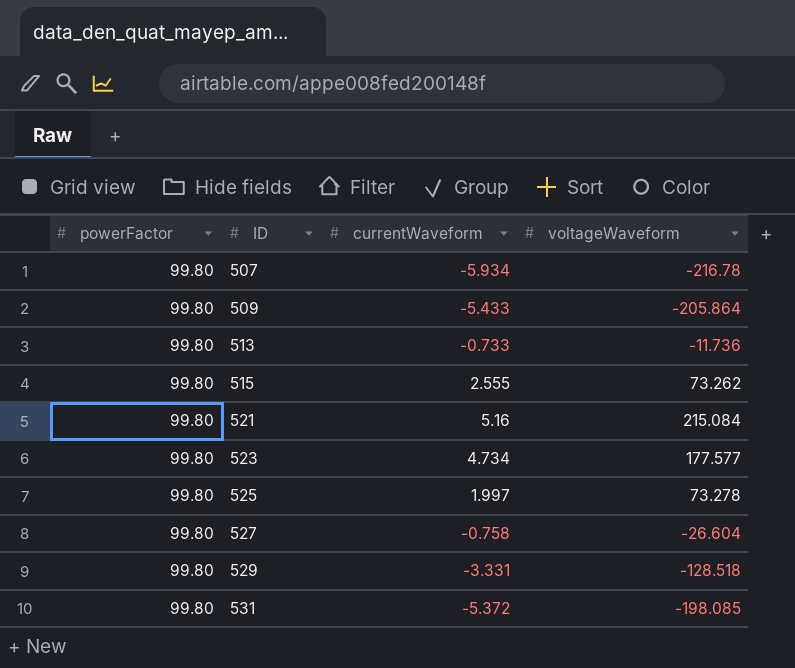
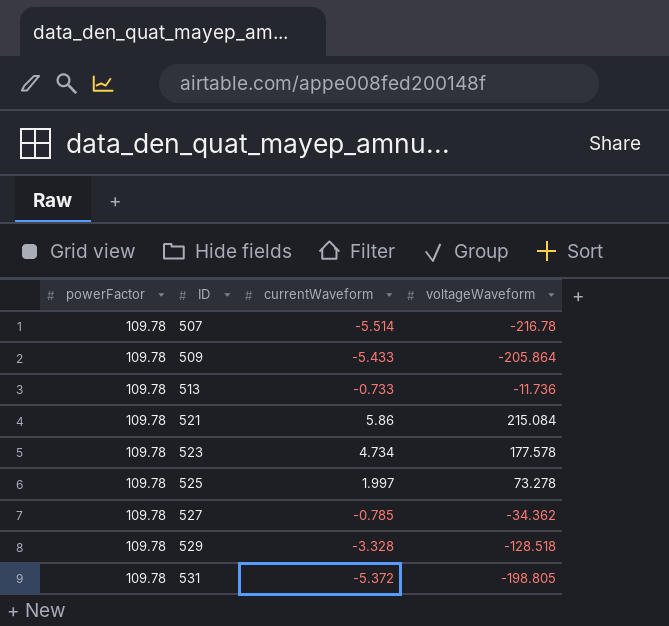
row 515: 99.80 | 2.555 | 73.262 -> none
507 | powerFactor: 99.80 -> 109.78
507 | currentWaveform: -5.934 -> -5.514
509 | powerFactor: 99.80 -> 109.78
513 | powerFactor: 99.80 -> 109.78
521 | powerFactor: 99.80 -> 109.78
521 | currentWaveform: 5.16 -> 5.86
523 | powerFactor: 99.80 -> 109.78
523 | voltageWaveform: 177.577 -> 177.578
525 | powerFactor: 99.80 -> 109.78
527 | powerFactor: 99.80 -> 109.78
527 | currentWaveform: -0.758 -> -0.785
527 | voltageWaveform: -26.604 -> -34.362
529 | powerFactor: 99.80 -> 109.78
529 | currentWaveform: -3.331 -> -3.328
531 | powerFactor: 99.80 -> 109.78
531 | voltageWaveform: -198.085 -> -198.805

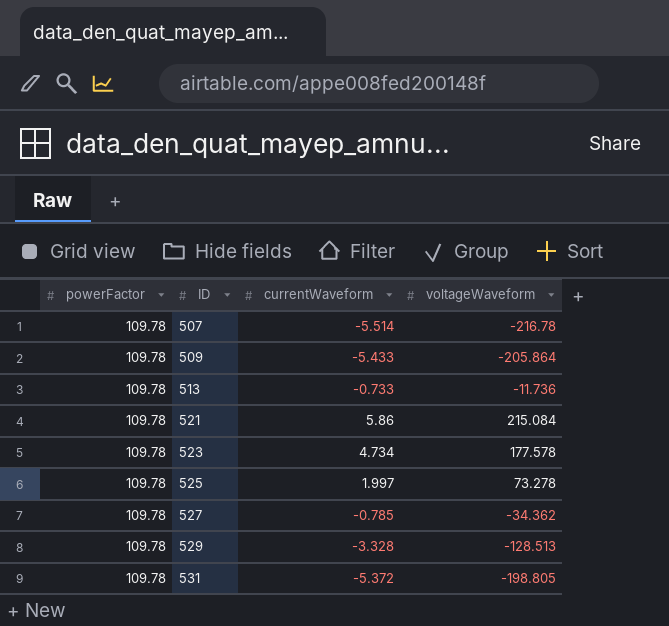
529 | voltageWaveform: -128.518 -> -128.513

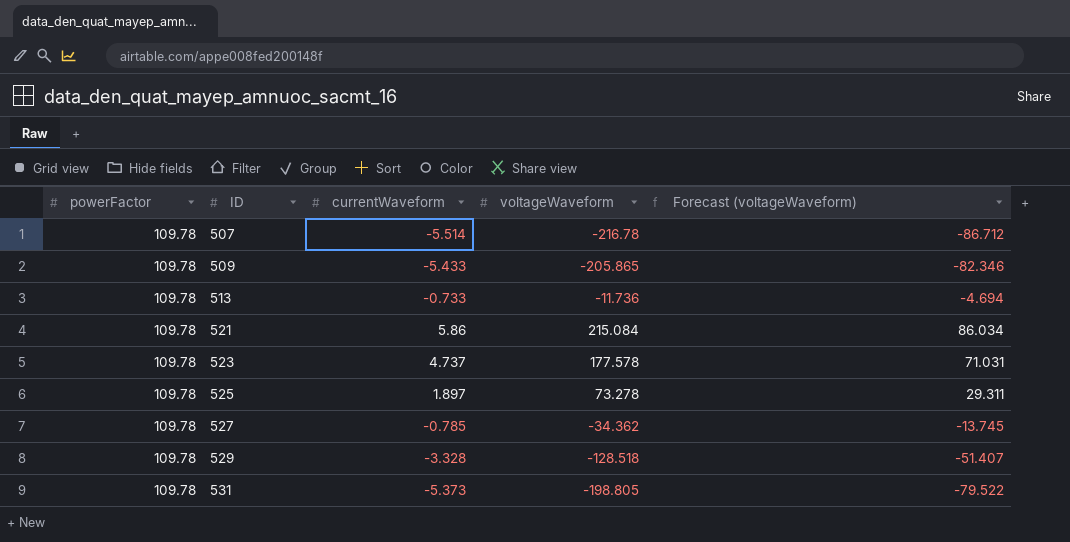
column Forecast (voltageWaveform) | formula: none -> [voltageWaveform] * 0.4
509 | voltageWaveform: -205.864 -> -205.865
523 | currentWaveform: 4.734 -> 4.737
525 | currentWaveform: 1.997 -> 1.897
529 | voltageWaveform: -128.513 -> -128.518
531 | currentWaveform: -5.372 -> -5.373

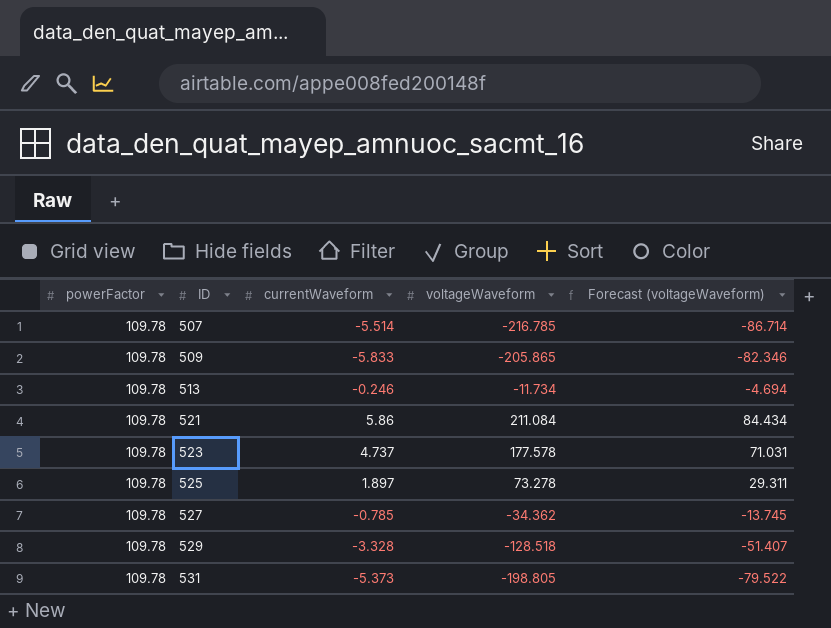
507 | voltageWaveform: -216.78 -> -216.785
507 | Forecast (voltageWaveform): -86.712 -> -86.714
509 | currentWaveform: -5.433 -> -5.833
513 | currentWaveform: -0.733 -> -0.246
513 | voltageWaveform: -11.736 -> -11.734
521 | voltageWaveform: 215.084 -> 211.084
521 | Forecast (voltageWaveform): 86.034 -> 84.434

